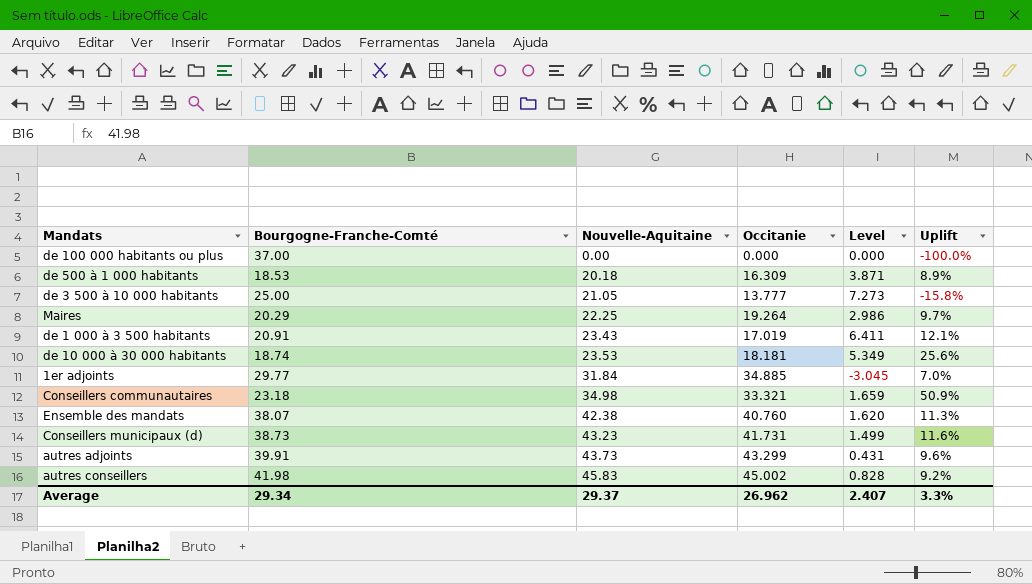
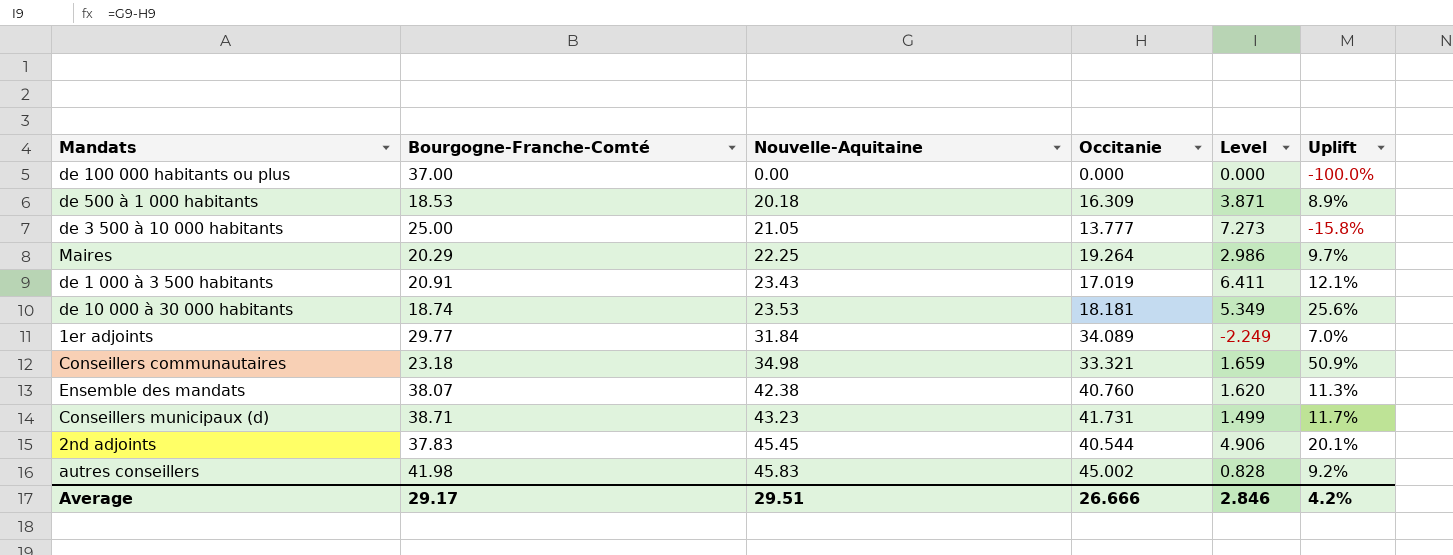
row autres adjoints: 39.91 | 43.73 | 43.299 | 0.431 | 9.6% -> none
1er adjoints | Occitanie: 34.885 -> 34.089
1er adjoints | Level: -3.045 -> -2.249
Conseillers municipaux (d) | Bourgogne-Franche-Comté: 38.73 -> 38.71
Conseillers municipaux (d) | Uplift: 11.6% -> 11.7%
row 2nd adjoints: none -> 37.83 | 45.45 | 40.544 | 4.906 | 20.1%
Average | Bourgogne-Franche-Comté: 29.34 -> 29.17
Average | Nouvelle-Aquitaine: 29.37 -> 29.51
Average | Occitanie: 26.962 -> 26.666
Average | Level: 2.407 -> 2.846
Average | Uplift: 3.3% -> 4.2%

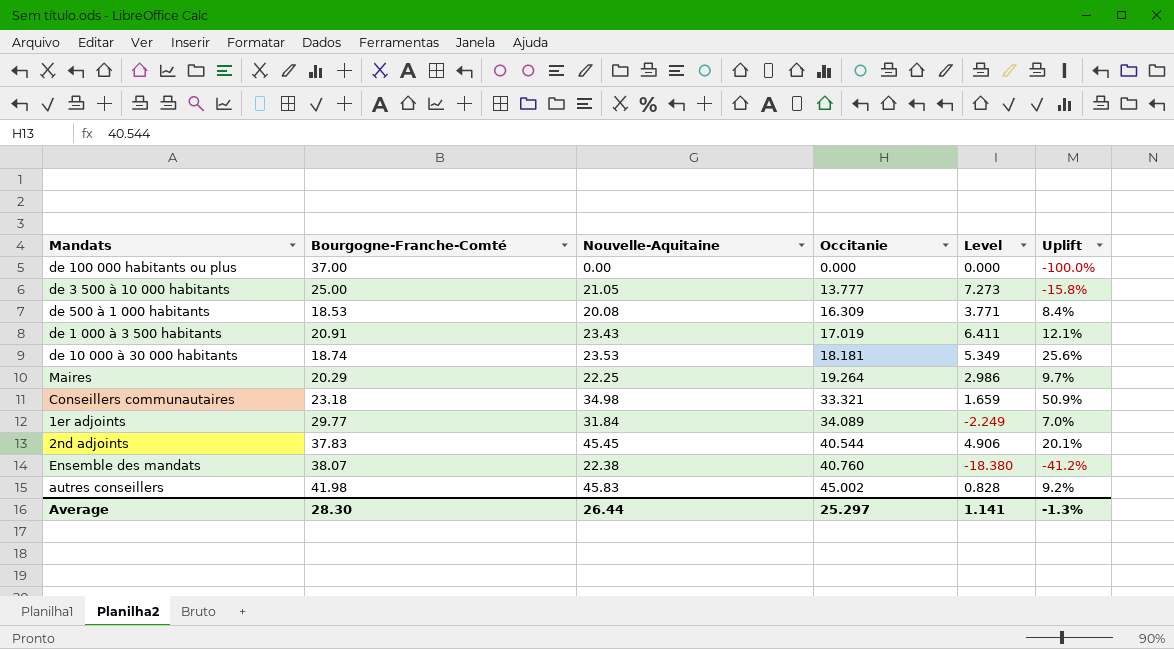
row order: Nouvelle-Aquitaine ascending -> Occitanie ascending
row Conseillers municipaux (d): 38.71 | 43.23 | 41.731 | 1.499 | 11.7% -> none
de 500 à 1 000 habitants | Nouvelle-Aquitaine: 20.18 -> 20.08
de 500 à 1 000 habitants | Level: 3.871 -> 3.771
de 500 à 1 000 habitants | Uplift: 8.9% -> 8.4%
Ensemble des mandats | Nouvelle-Aquitaine: 42.38 -> 22.38
Ensemble des mandats | Level: 1.620 -> -18.380
Ensemble des mandats | Uplift: 11.3% -> -41.2%
Average | Bourgogne-Franche-Comté: 29.17 -> 28.30
Average | Nouvelle-Aquitaine: 29.51 -> 26.44
Average | Occitanie: 26.666 -> 25.297
Average | Level: 2.846 -> 1.141
Average | Uplift: 4.2% -> -1.3%

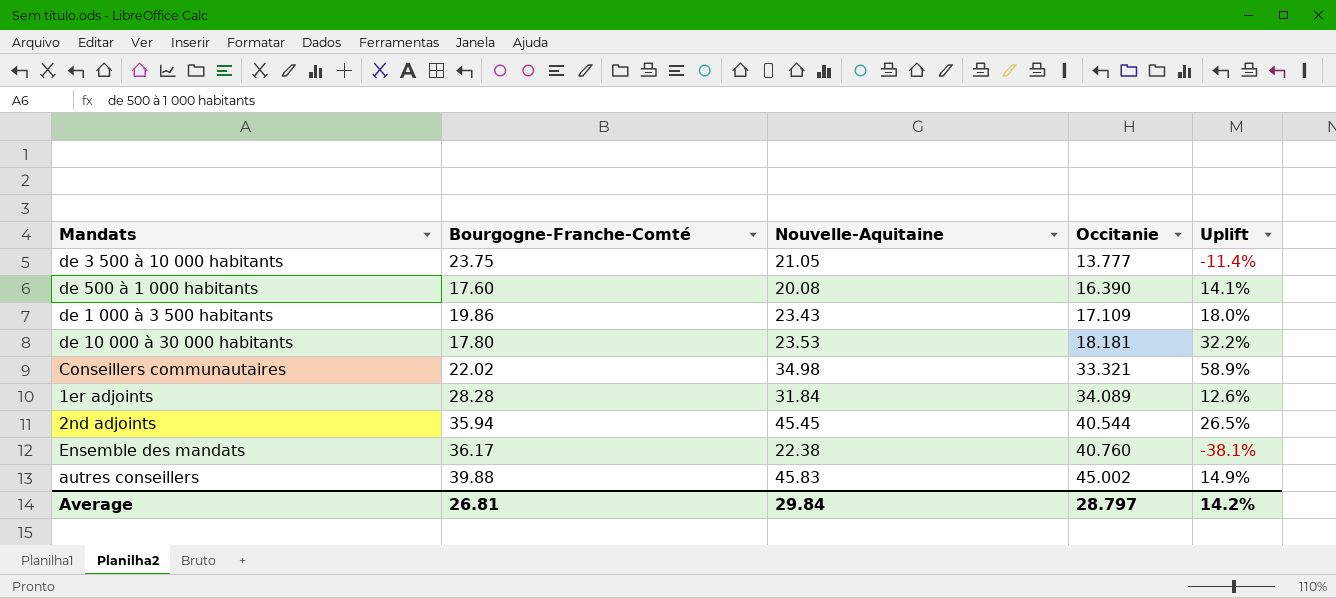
column Level | formula: [Nouvelle-Aquitaine] - [Occitanie] -> none
row de 100 000 habitants ou plus: 37.00 | 0.00 | 0.000 | 0.000 | -100.0% -> none
row Maires: 20.29 | 22.25 | 19.264 | 2.986 | 9.7% -> none
de 3 500 à 10 000 habitants | Bourgogne-Franche-Comté: 25.00 -> 23.75
de 3 500 à 10 000 habitants | Uplift: -15.8% -> -11.4%
de 500 à 1 000 habitants | Bourgogne-Franche-Comté: 18.53 -> 17.60
de 500 à 1 000 habitants | Occitanie: 16.309 -> 16.390
de 500 à 1 000 habitants | Uplift: 8.4% -> 14.1%
de 1 000 à 3 500 habitants | Bourgogne-Franche-Comté: 20.91 -> 19.86
de 1 000 à 3 500 habitants | Occitanie: 17.019 -> 17.109
de 1 000 à 3 500 habitants | Uplift: 12.1% -> 18.0%
de 10 000 à 30 000 habitants | Bourgogne-Franche-Comté: 18.74 -> 17.80
de 10 000 à 30 000 habitants | Uplift: 25.6% -> 32.2%
Conseillers communautaires | Bourgogne-Franche-Comté: 23.18 -> 22.02
Conseillers communautaires | Uplift: 50.9% -> 58.9%
1er adjoints | Bourgogne-Franche-Comté: 29.77 -> 28.28
1er adjoints | Uplift: 7.0% -> 12.6%
2nd adjoints | Bourgogne-Franche-Comté: 37.83 -> 35.94
2nd adjoints | Uplift: 20.1% -> 26.5%
Ensemble des mandats | Bourgogne-Franche-Comté: 38.07 -> 36.17
Ensemble des mandats | Uplift: -41.2% -> -38.1%
autres conseillers | Bourgogne-Franche-Comté: 41.98 -> 39.88
autres conseillers | Uplift: 9.2% -> 14.9%
Average | Bourgogne-Franche-Comté: 28.30 -> 26.81
Average | Nouvelle-Aquitaine: 26.44 -> 29.84
Average | Occitanie: 25.297 -> 28.797
Average | Uplift: -1.3% -> 14.2%

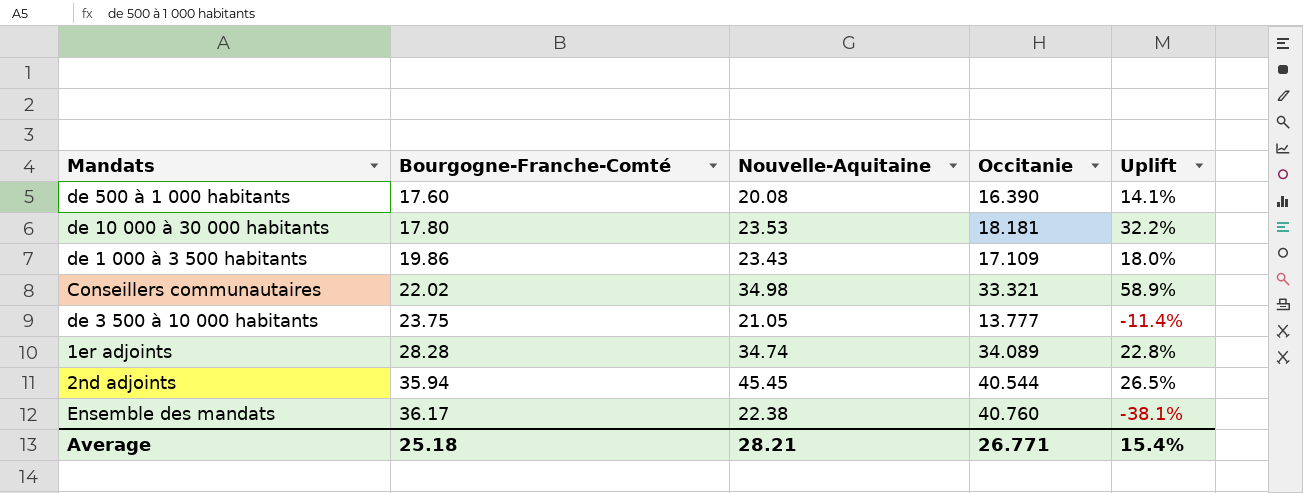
row order: Occitanie ascending -> Bourgogne-Franche-Comté ascending
row autres conseillers: 39.88 | 45.83 | 45.002 | 14.9% -> none
1er adjoints | Nouvelle-Aquitaine: 31.84 -> 34.74
1er adjoints | Uplift: 12.6% -> 22.8%
Average | Bourgogne-Franche-Comté: 26.81 -> 25.18
Average | Nouvelle-Aquitaine: 29.84 -> 28.21
Average | Occitanie: 28.797 -> 26.771
Average | Uplift: 14.2% -> 15.4%

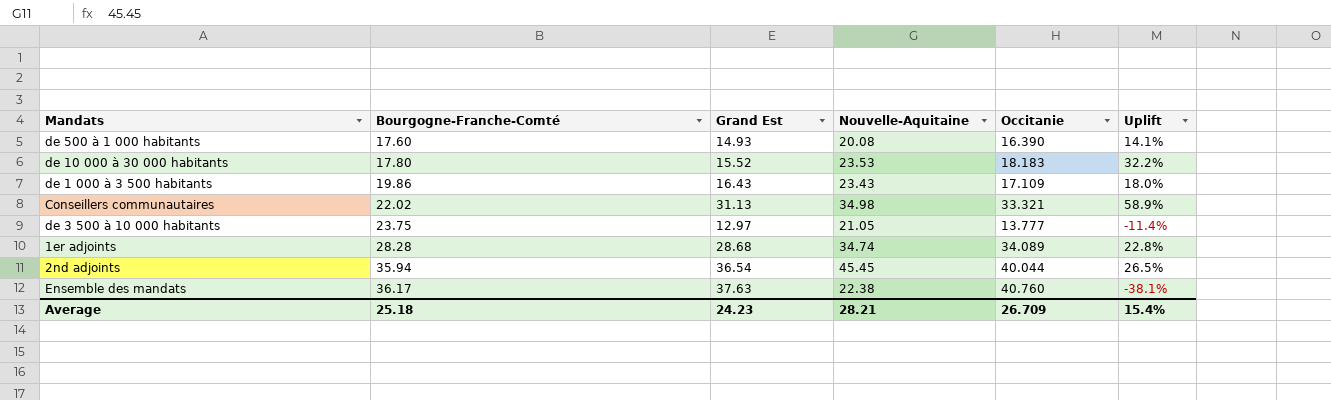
column Grand Est | position: none -> 3
de 10 000 à 30 000 habitants | Occitanie: 18.181 -> 18.183
2nd adjoints | Occitanie: 40.544 -> 40.044
Average | Occitanie: 26.771 -> 26.709

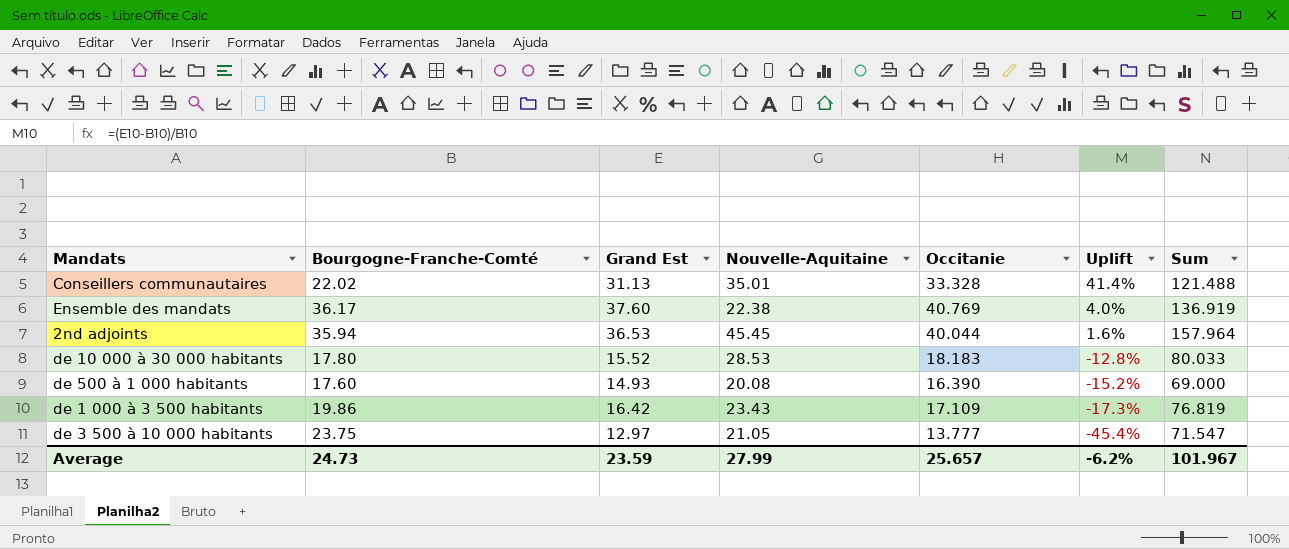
row order: Bourgogne-Franche-Comté ascending -> Uplift descending
column Uplift | formula: ([Nouvelle-Aquitaine] - [Bourgogne-Franche-Comté]) / [Bourgogne-Franche-Comté] -> ([Grand Est] - [Bourgogne-Franche-Comté]) / [Bourgogne-Franche-Comté]
column Sum | formula: none -> [Bourgogne-Franche-Comté] + [Grand Est] + [Nouvelle-Aquitaine] + [Occitanie]
row 1er adjoints: 28.28 | 28.68 | 34.74 | 34.089 | 22.8% -> none
Conseillers communautaires | Nouvelle-Aquitaine: 34.98 -> 35.01
Conseillers communautaires | Occitanie: 33.321 -> 33.328
Ensemble des mandats | Grand Est: 37.63 -> 37.60
Ensemble des mandats | Occitanie: 40.760 -> 40.769
2nd adjoints | Grand Est: 36.54 -> 36.53
de 10 000 à 30 000 habitants | Nouvelle-Aquitaine: 23.53 -> 28.53
de 1 000 à 3 500 habitants | Grand Est: 16.43 -> 16.42
Average | Bourgogne-Franche-Comté: 25.18 -> 24.73
Average | Grand Est: 24.23 -> 23.59
Average | Nouvelle-Aquitaine: 28.21 -> 27.99
Average | Occitanie: 26.709 -> 25.657
Average | Uplift: 15.4% -> -6.2%

